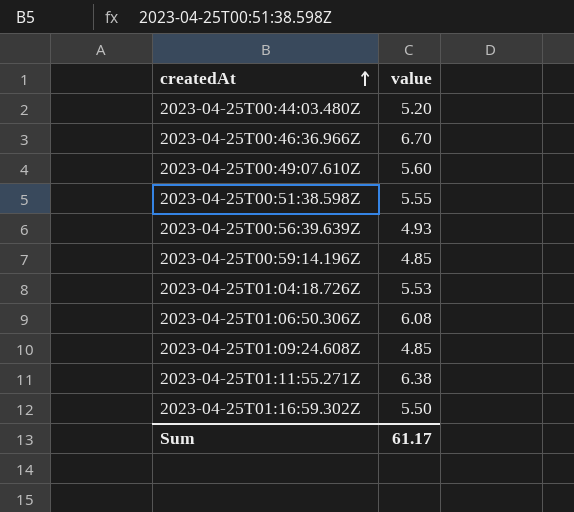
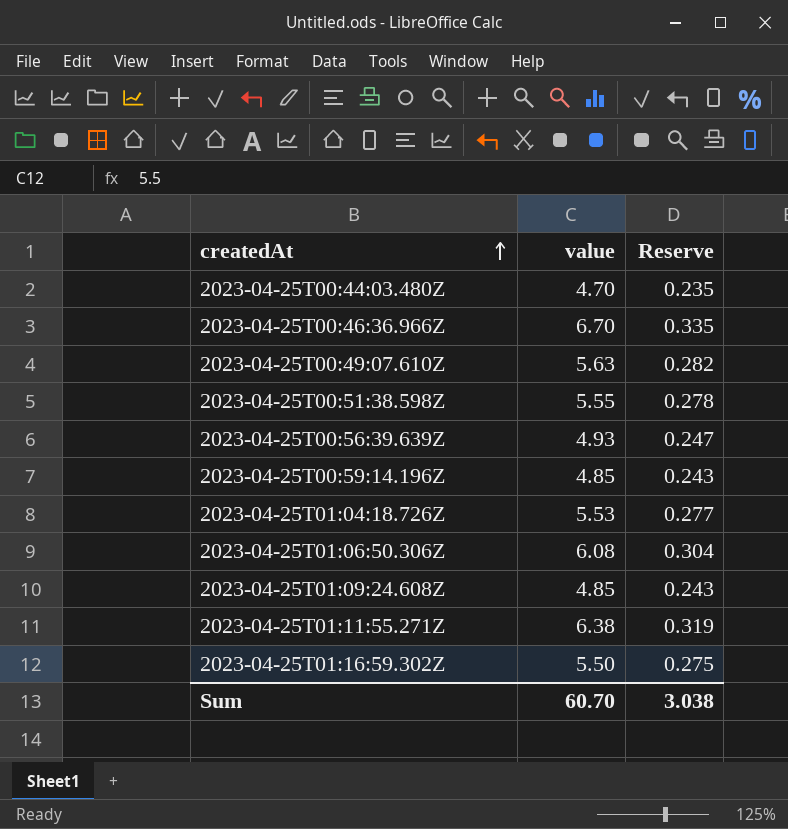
column Reserve | formula: none -> [value] * 0.05
2023-04-25T00:44:03.480Z | value: 5.20 -> 4.70
2023-04-25T00:49:07.610Z | value: 5.60 -> 5.63
Sum | value: 61.17 -> 60.70

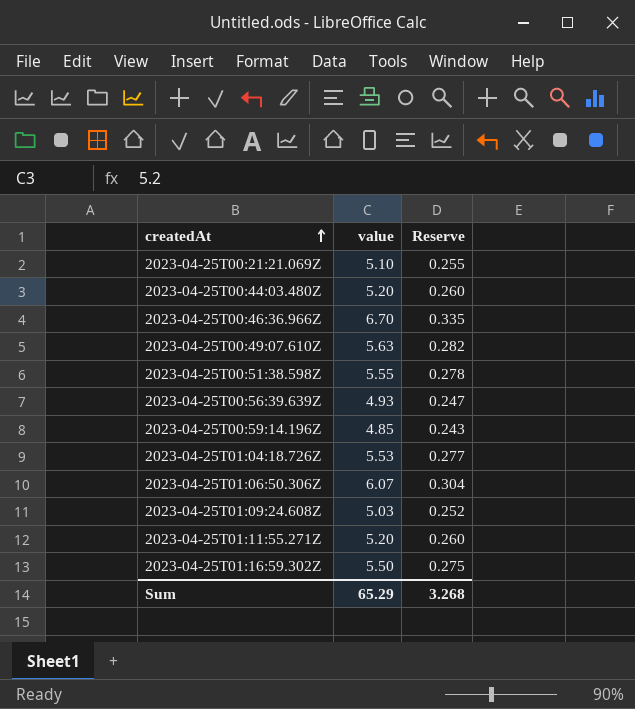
row 2023-04-25T00:21:21.069Z: none -> 5.10 | 0.255
2023-04-25T00:44:03.480Z | value: 4.70 -> 5.20
2023-04-25T00:44:03.480Z | Reserve: 0.235 -> 0.260
2023-04-25T01:06:50.306Z | value: 6.08 -> 6.07
2023-04-25T01:09:24.608Z | value: 4.85 -> 5.03
2023-04-25T01:09:24.608Z | Reserve: 0.243 -> 0.252
2023-04-25T01:11:55.271Z | value: 6.38 -> 5.20
2023-04-25T01:11:55.271Z | Reserve: 0.319 -> 0.260
Sum | value: 60.70 -> 65.29
Sum | Reserve: 3.038 -> 3.268

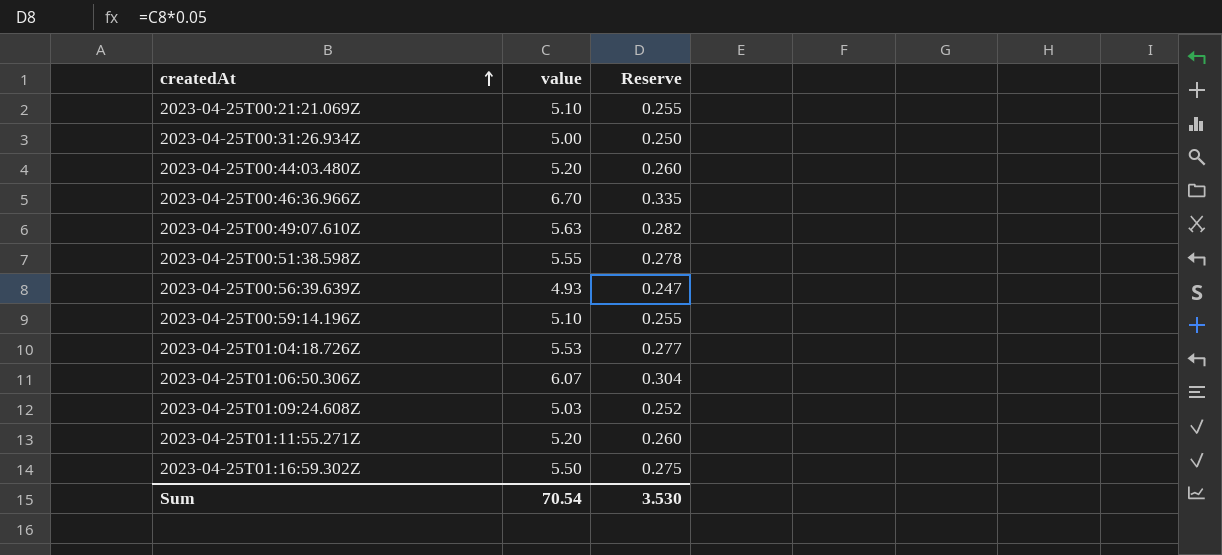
row 2023-04-25T00:31:26.934Z: none -> 5.00 | 0.250
2023-04-25T00:59:14.196Z | value: 4.85 -> 5.10
2023-04-25T00:59:14.196Z | Reserve: 0.243 -> 0.255
Sum | value: 65.29 -> 70.54
Sum | Reserve: 3.268 -> 3.530

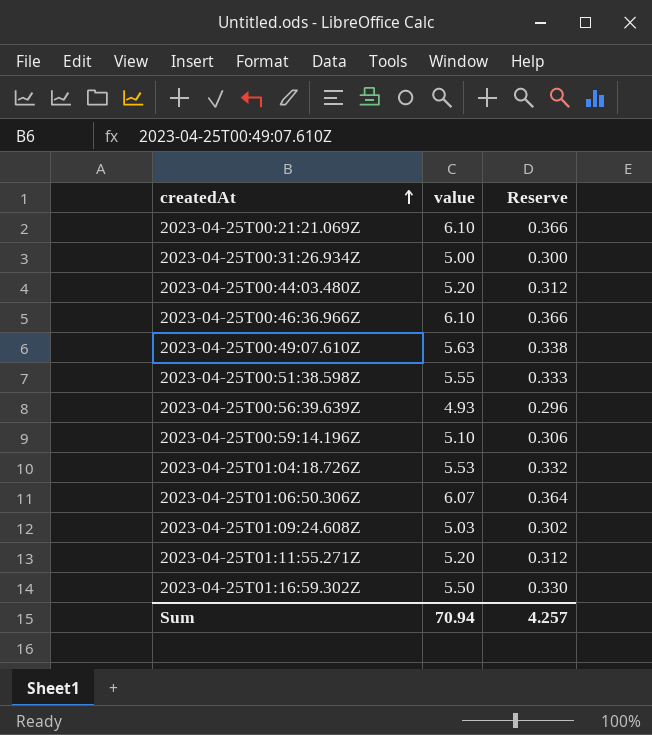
column Reserve | formula: [value] * 0.05 -> [value] * 0.06
2023-04-25T00:21:21.069Z | value: 5.10 -> 6.10
2023-04-25T00:46:36.966Z | value: 6.70 -> 6.10
Sum | value: 70.54 -> 70.94
Sum | Reserve: 3.530 -> 4.257

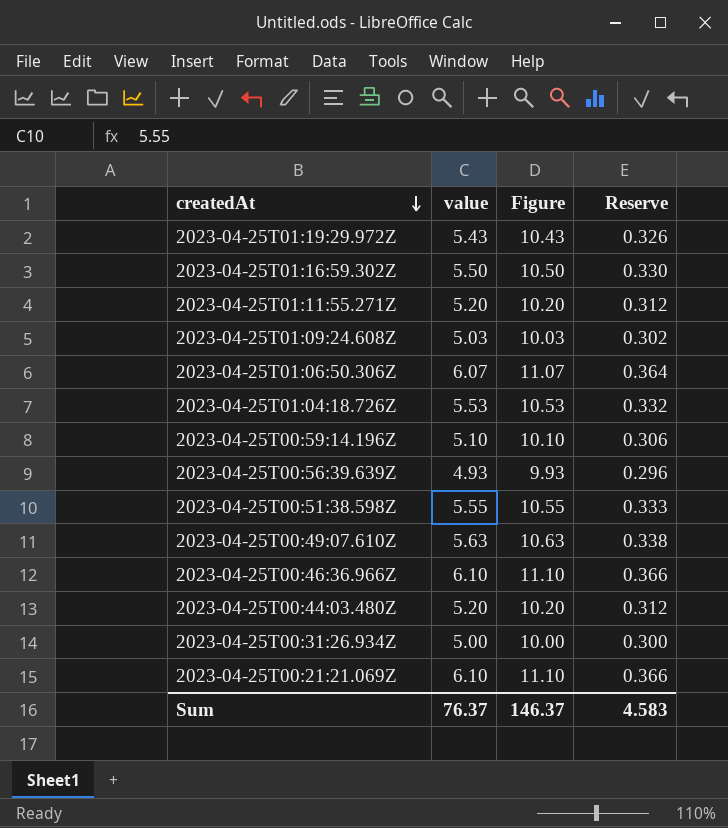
row order: createdAt ascending -> createdAt descending
column Figure | formula: none -> [value] + 5
row 2023-04-25T01:19:29.972Z: none -> 5.43 | 10.43 | 0.326
Sum | value: 70.94 -> 76.37
Sum | Reserve: 4.257 -> 4.583

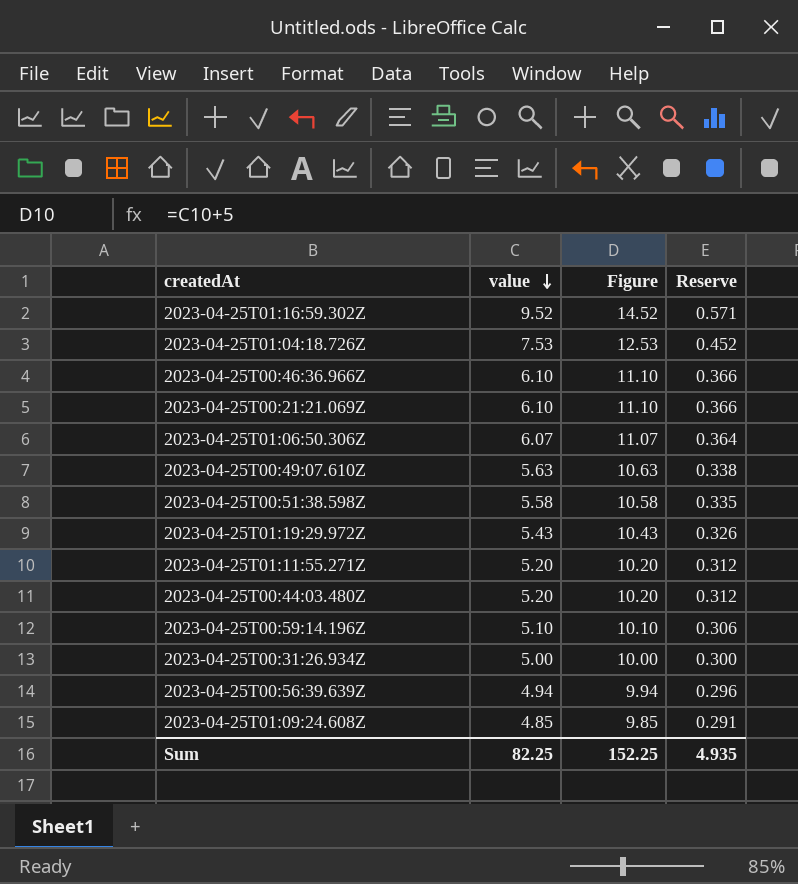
row order: createdAt descending -> value descending
2023-04-25T01:16:59.302Z | value: 5.50 -> 9.52
2023-04-25T01:16:59.302Z | Figure: 10.50 -> 14.52
2023-04-25T01:16:59.302Z | Reserve: 0.330 -> 0.571
2023-04-25T01:04:18.726Z | value: 5.53 -> 7.53
2023-04-25T01:04:18.726Z | Figure: 10.53 -> 12.53
2023-04-25T01:04:18.726Z | Reserve: 0.332 -> 0.452
2023-04-25T00:51:38.598Z | value: 5.55 -> 5.58
2023-04-25T00:51:38.598Z | Figure: 10.55 -> 10.58
2023-04-25T00:51:38.598Z | Reserve: 0.333 -> 0.335
2023-04-25T00:56:39.639Z | value: 4.93 -> 4.94
2023-04-25T00:56:39.639Z | Figure: 9.93 -> 9.94
2023-04-25T01:09:24.608Z | value: 5.03 -> 4.85
2023-04-25T01:09:24.608Z | Figure: 10.03 -> 9.85
2023-04-25T01:09:24.608Z | Reserve: 0.302 -> 0.291
Sum | value: 76.37 -> 82.25
Sum | Figure: 146.37 -> 152.25
Sum | Reserve: 4.583 -> 4.935

